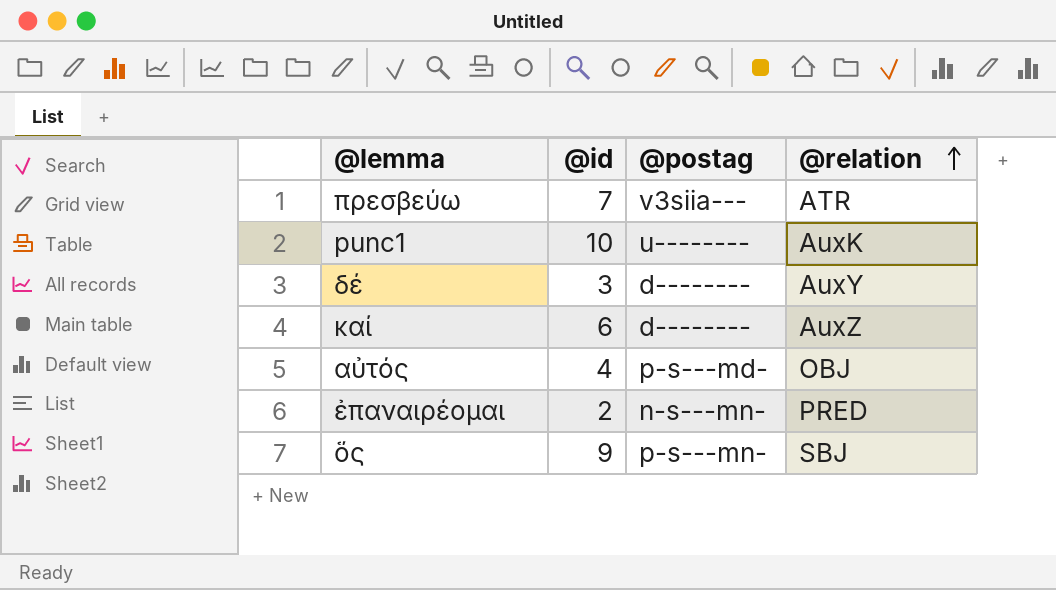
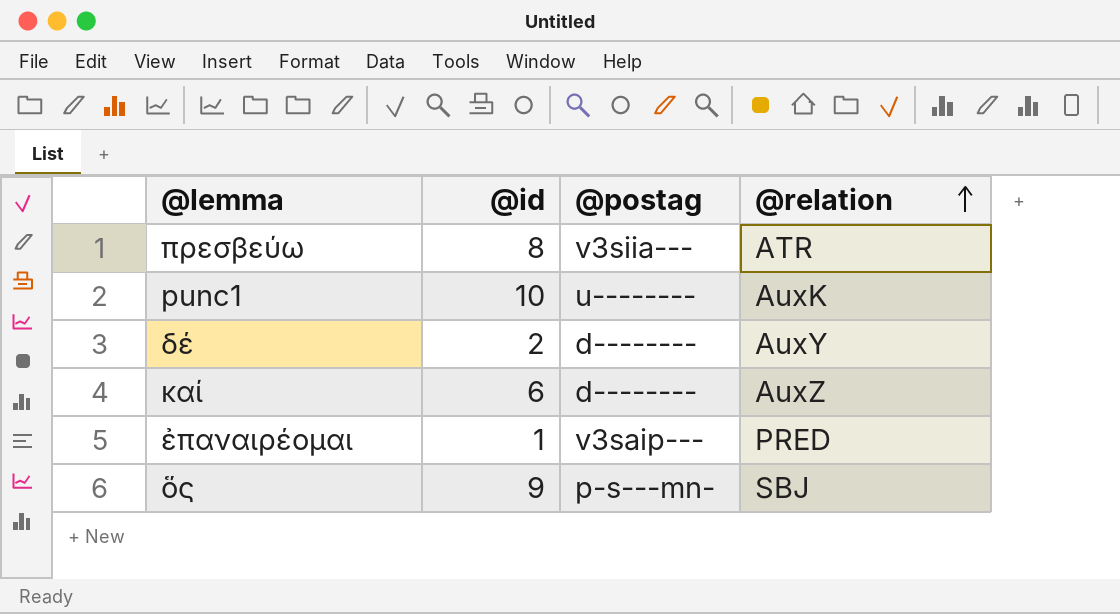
row αὐτός: 4 | p-s---md- | OBJ -> none
πρεσβεύω | @id: 7 -> 8
δέ | @id: 3 -> 2
ἐπαναιρέομαι | @id: 2 -> 1
ἐπαναιρέομαι | @postag: n-s---mn- -> v3saip---

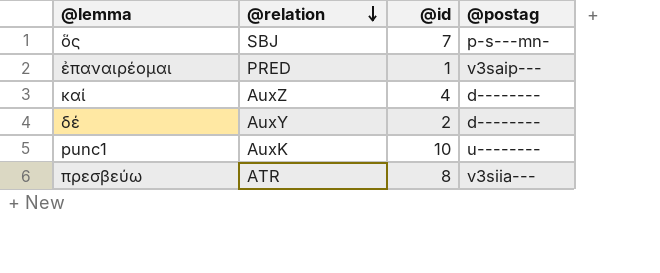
row order: @relation ascending -> @relation descending
column @relation | position: 4 -> 2
ὅς | @id: 9 -> 7
καί | @id: 6 -> 4

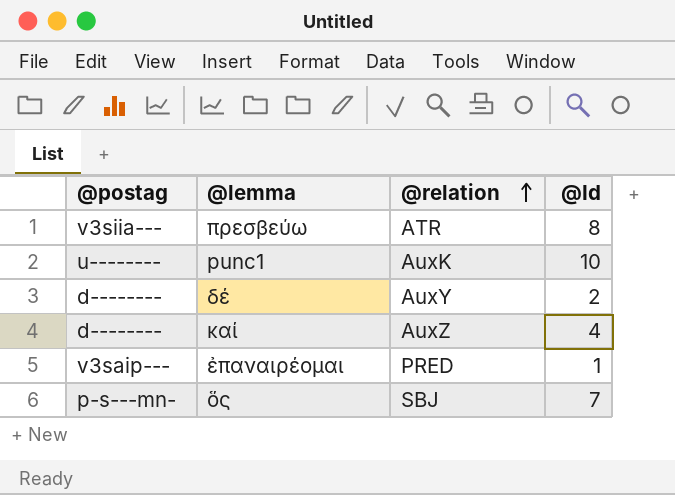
row order: @relation descending -> @relation ascending
column @postag | position: 4 -> 1
column name: @id -> @Id

